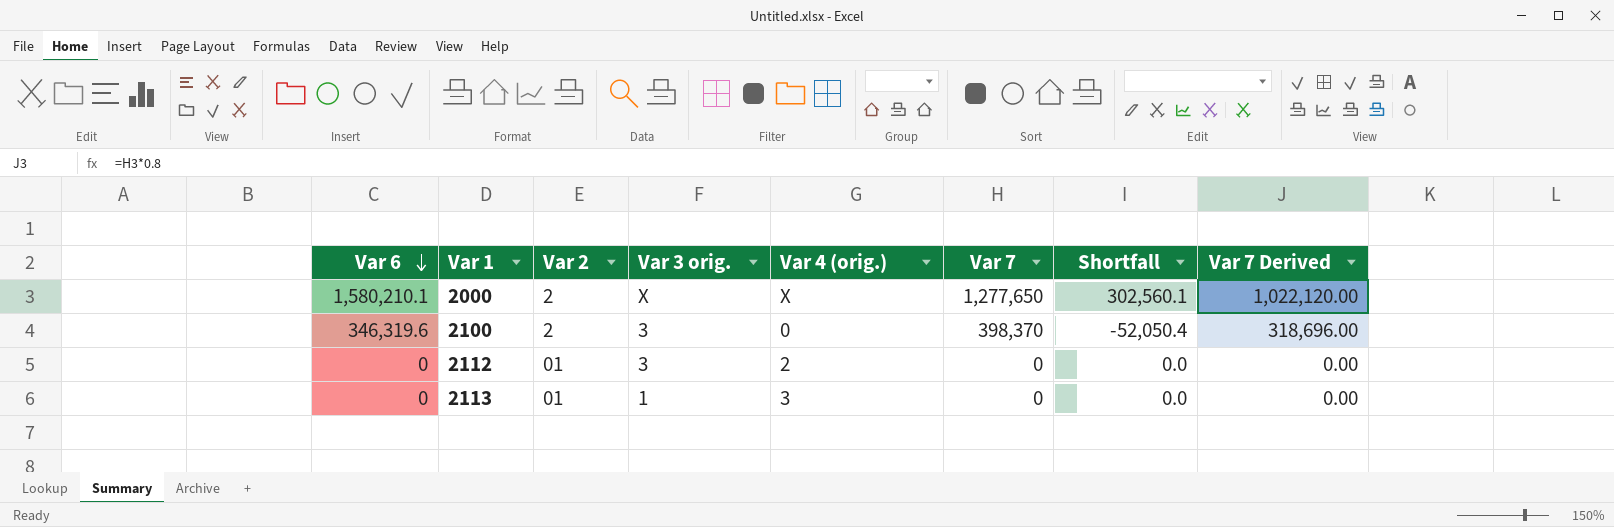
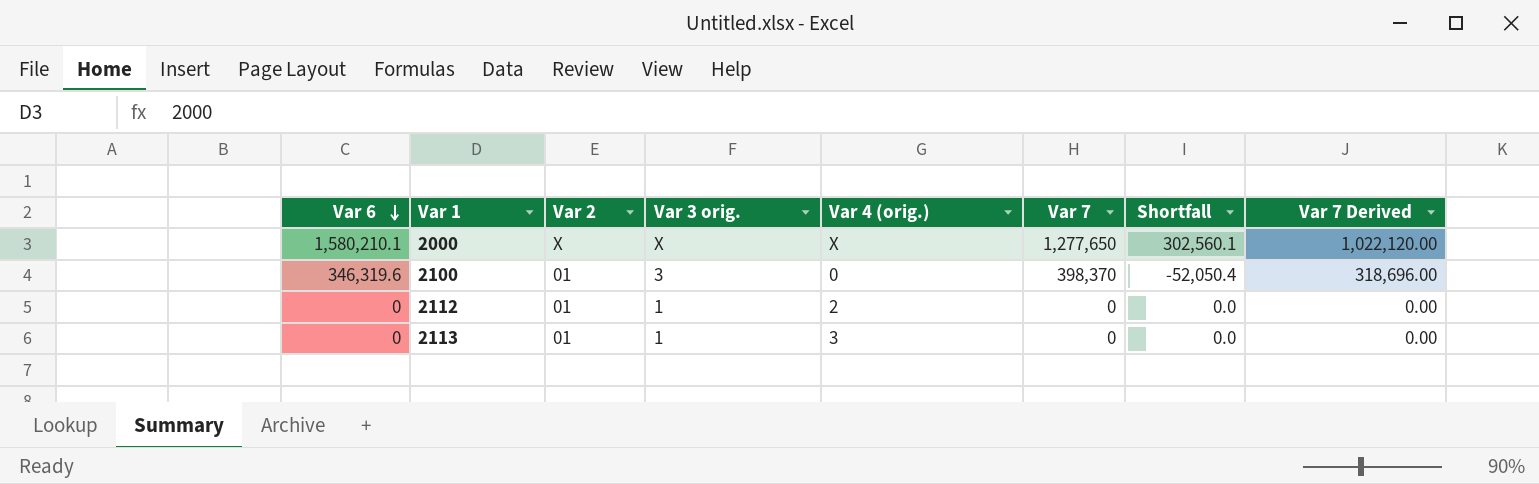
2000 | Var 2: 2 -> X
2100 | Var 2: 2 -> 01
2112 | Var 3 orig.: 3 -> 1

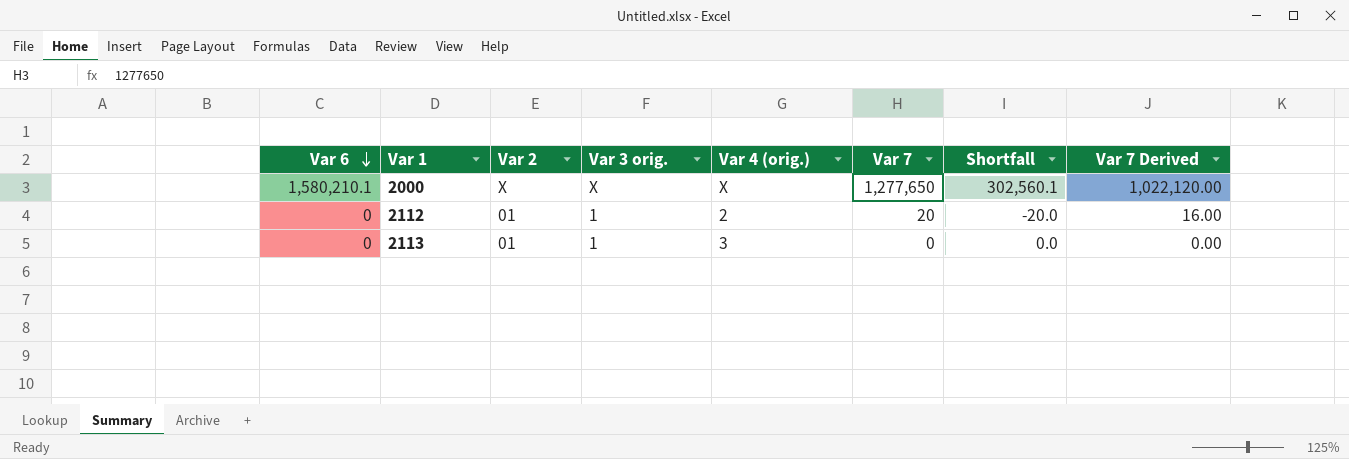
row 2100: 346,319.6 | 01 | 3 | 0 | 398,370 | -52,050.4 | 318,696.00 -> none
2112 | Var 7: 0 -> 20
2112 | Shortfall: 0.0 -> -20.0
2112 | Var 7 Derived: 0.00 -> 16.00

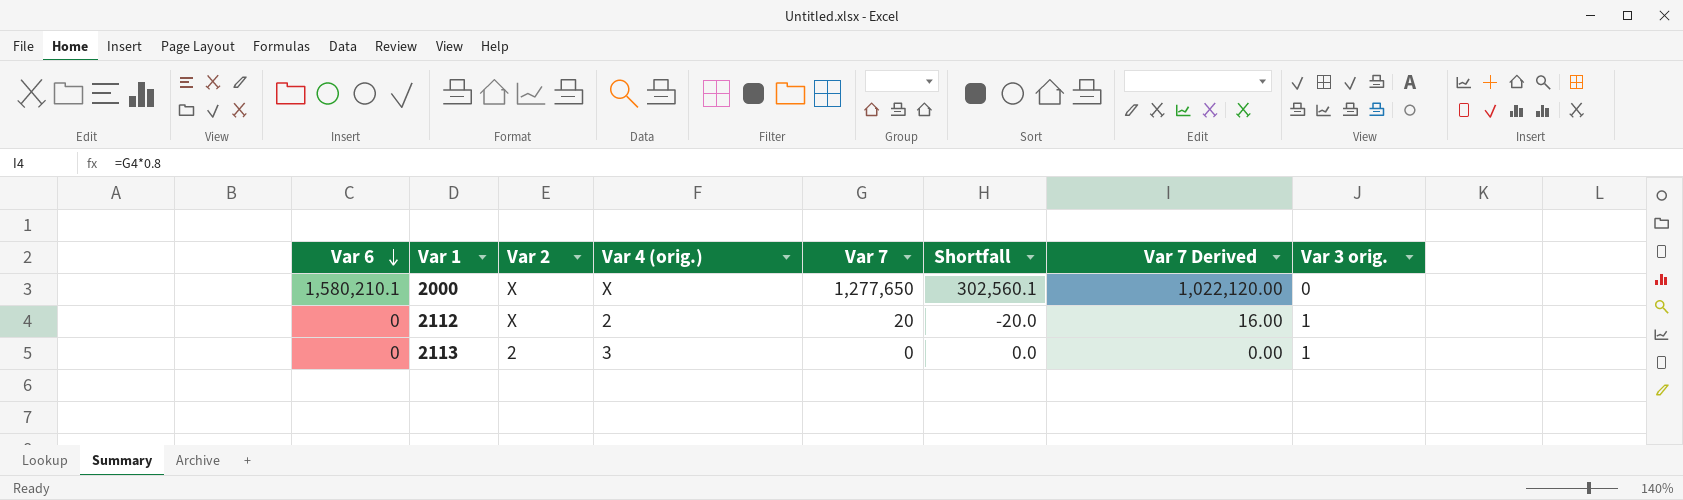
column Var 3 orig. | position: 4 -> 8
2000 | Var 3 orig.: X -> 0
2112 | Var 2: 01 -> X
2113 | Var 2: 01 -> 2

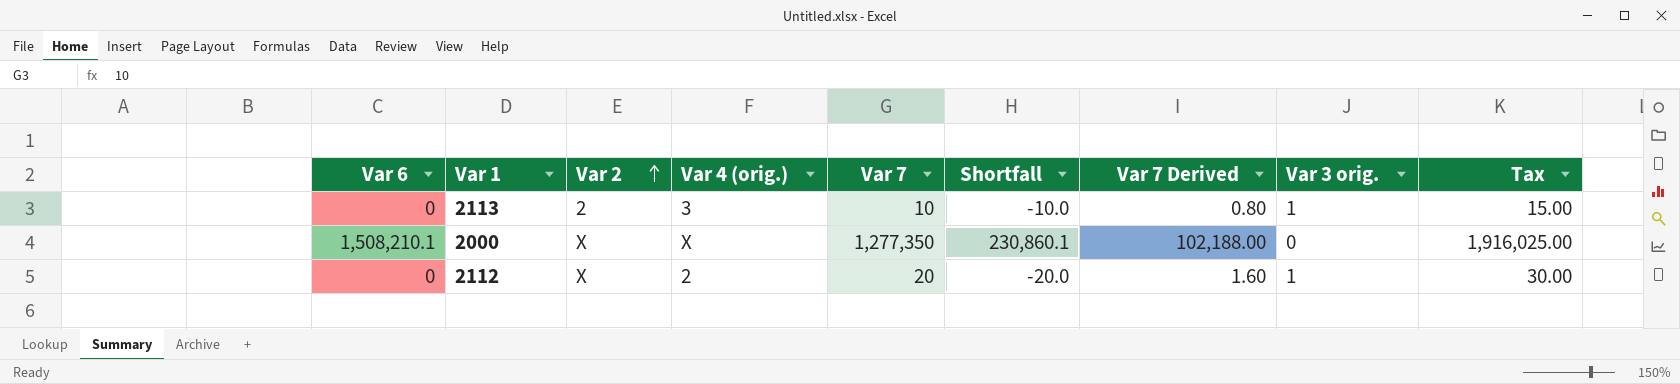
row order: Var 6 descending -> Var 2 ascending
column Var 7 Derived | formula: [Var 7] * 0.8 -> [Var 7] * 0.08
column Tax | formula: none -> [Var 7] * 1.5
2113 | Var 7: 0 -> 10
2113 | Shortfall: 0.0 -> -10.0
2000 | Var 6: 1,580,210.1 -> 1,508,210.1
2000 | Var 7: 1,277,650 -> 1,277,350
2000 | Shortfall: 302,560.1 -> 230,860.1

